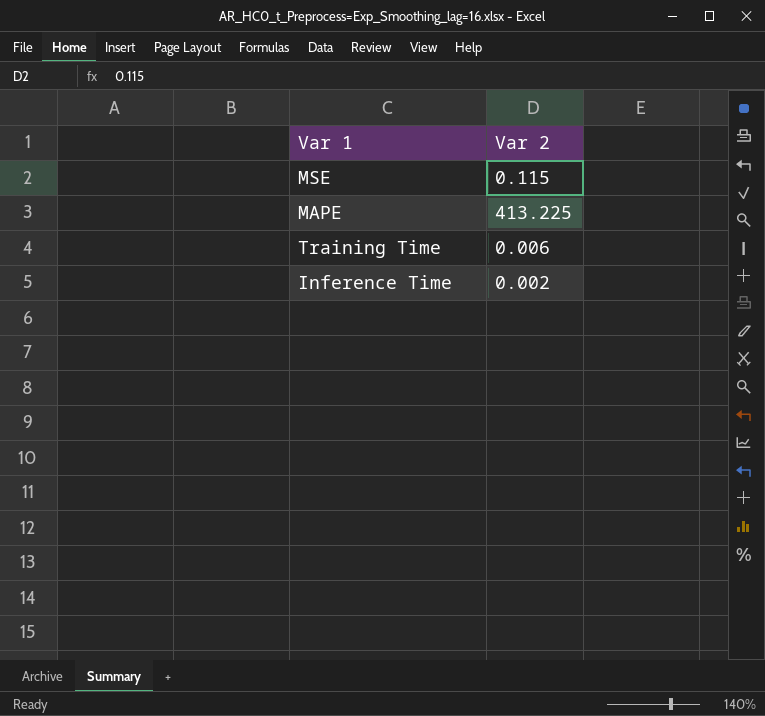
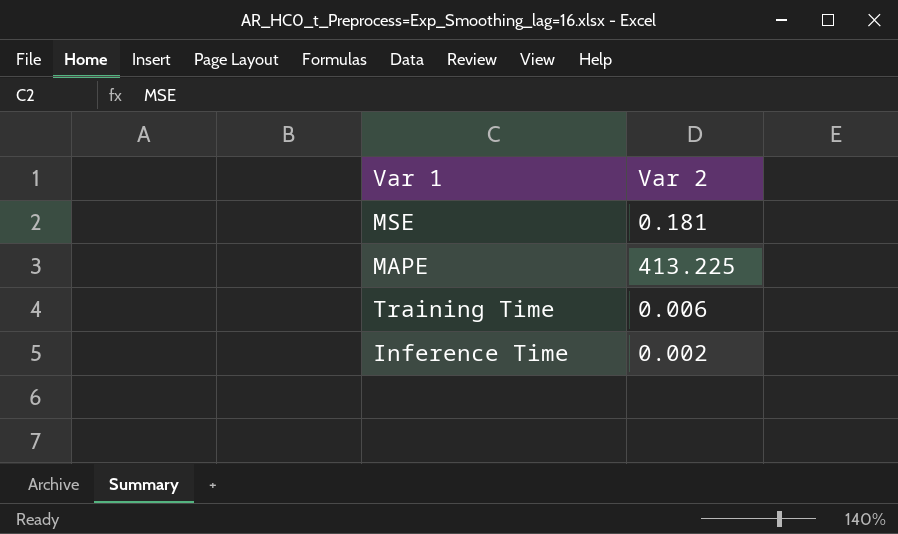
MSE | Var 2: 0.115 -> 0.181

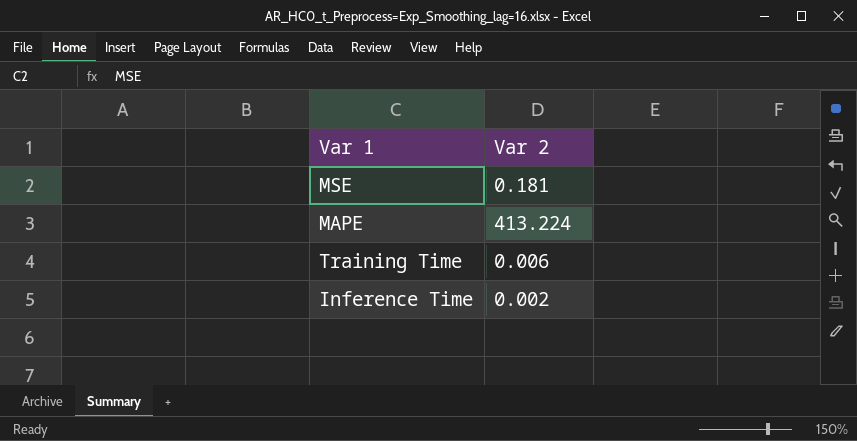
MAPE | Var 2: 413.225 -> 413.224

